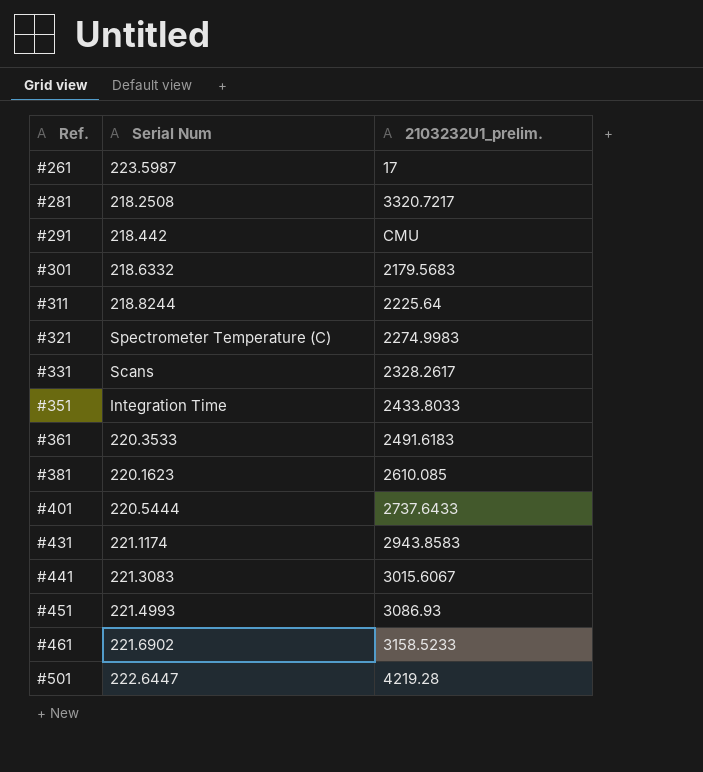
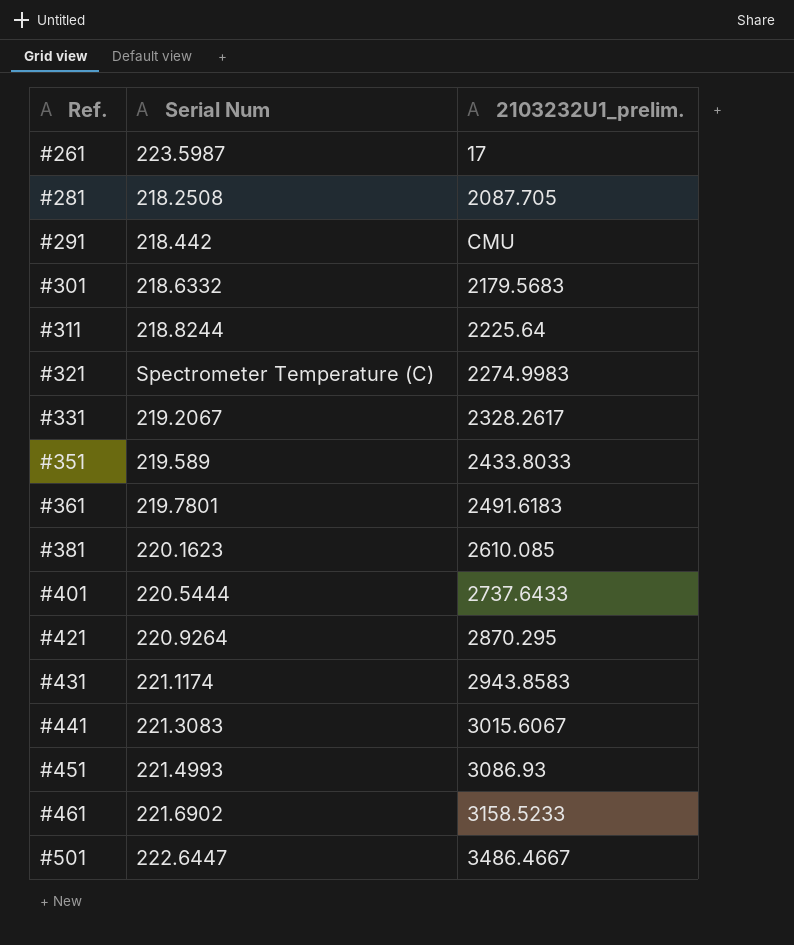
#281 | 2103232U1_prelim.: 3320.7217 -> 2087.705
#331 | Serial Num: Scans -> 219.2067
#351 | Serial Num: Integration Time -> 219.589
#361 | Serial Num: 220.3533 -> 219.7801
row #421: none -> 220.9264 | 2870.295
#501 | 2103232U1_prelim.: 4219.28 -> 3486.4667

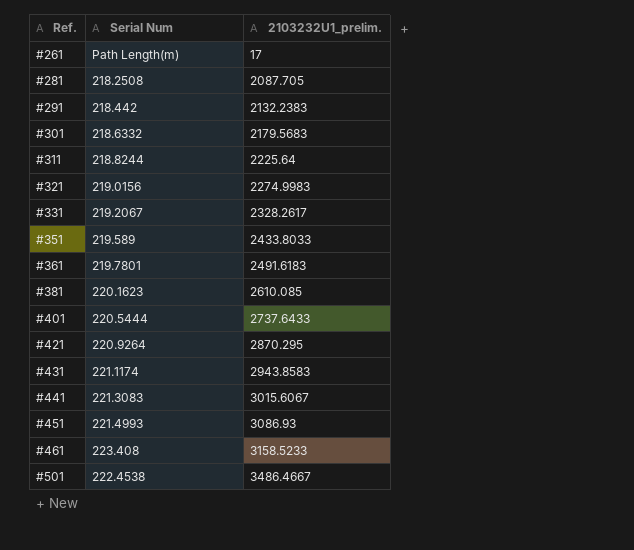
#261 | Serial Num: 223.5987 -> Path Length(m)
#291 | 2103232U1_prelim.: CMU -> 2132.2383
#321 | Serial Num: Spectrometer Temperature (C) -> 219.0156
#461 | Serial Num: 221.6902 -> 223.408
#501 | Serial Num: 222.6447 -> 222.4538

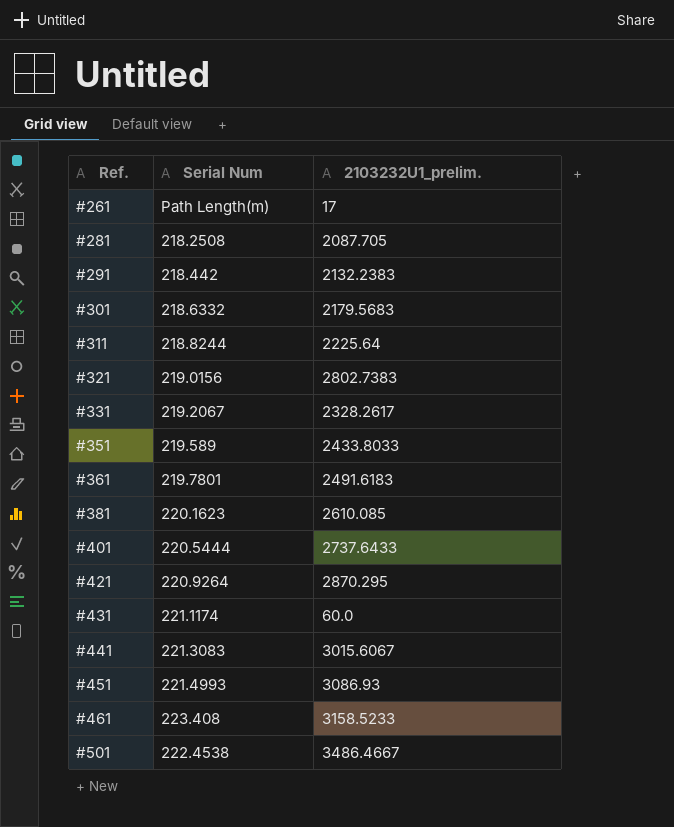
#321 | 2103232U1_prelim.: 2274.9983 -> 2802.7383
#431 | 2103232U1_prelim.: 2943.8583 -> 60.0

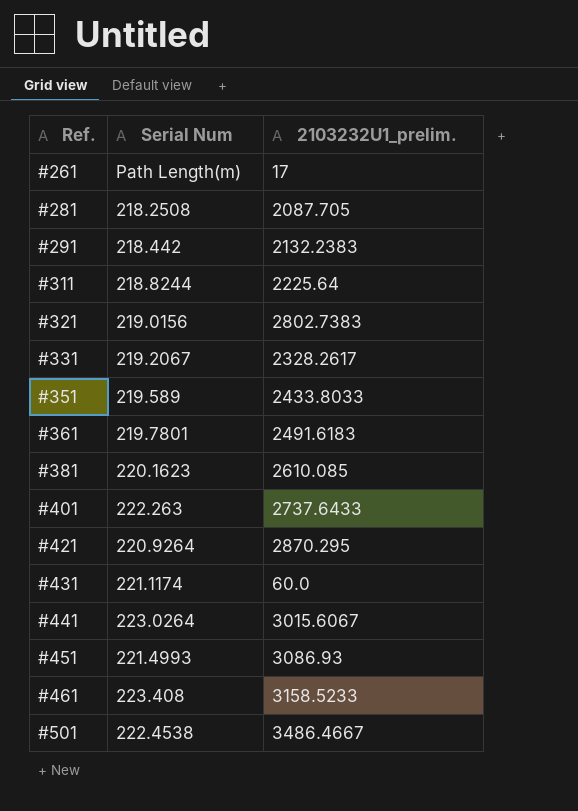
row #301: 218.6332 | 2179.5683 -> none
#401 | Serial Num: 220.5444 -> 222.263
#441 | Serial Num: 221.3083 -> 223.0264

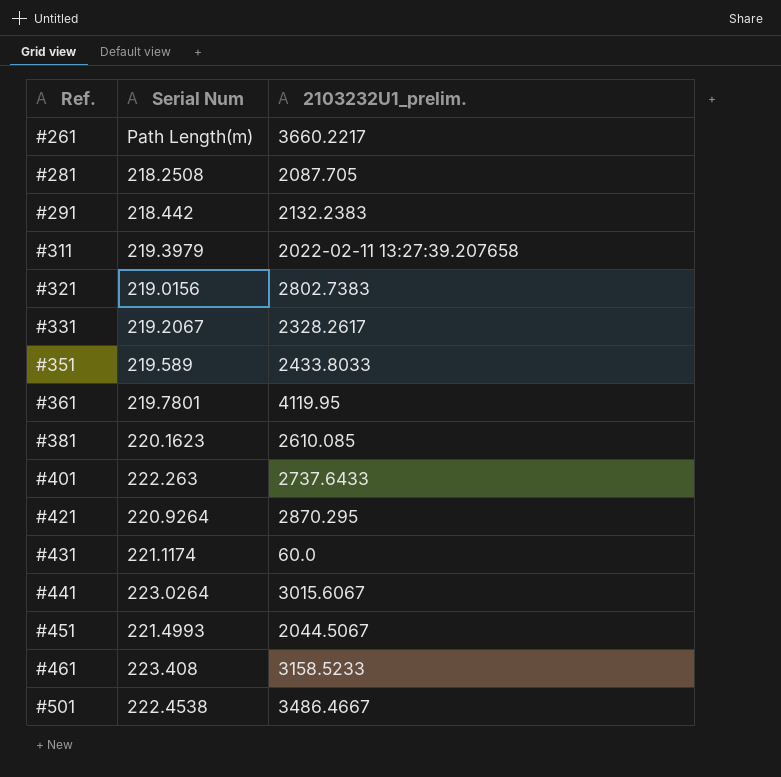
#261 | 2103232U1_prelim.: 17 -> 3660.2217
#311 | Serial Num: 218.8244 -> 219.3979
#311 | 2103232U1_prelim.: 2225.64 -> 2022-02-11 13:27:39.207658
#361 | 2103232U1_prelim.: 2491.6183 -> 4119.95
#451 | 2103232U1_prelim.: 3086.93 -> 2044.5067

